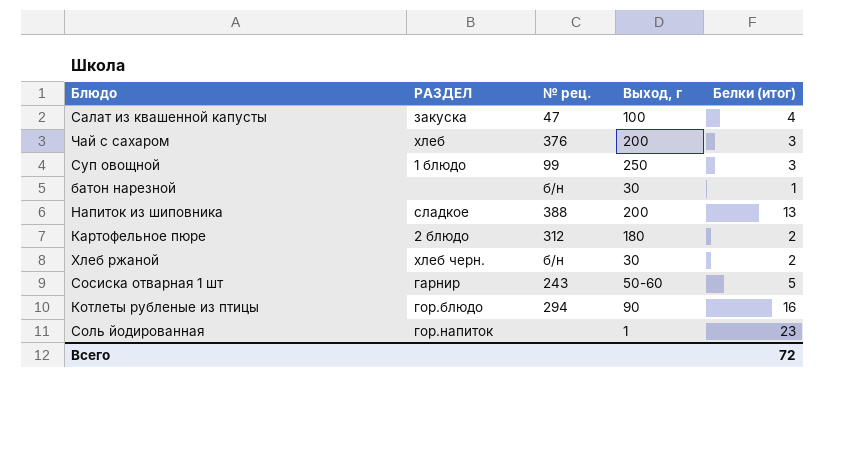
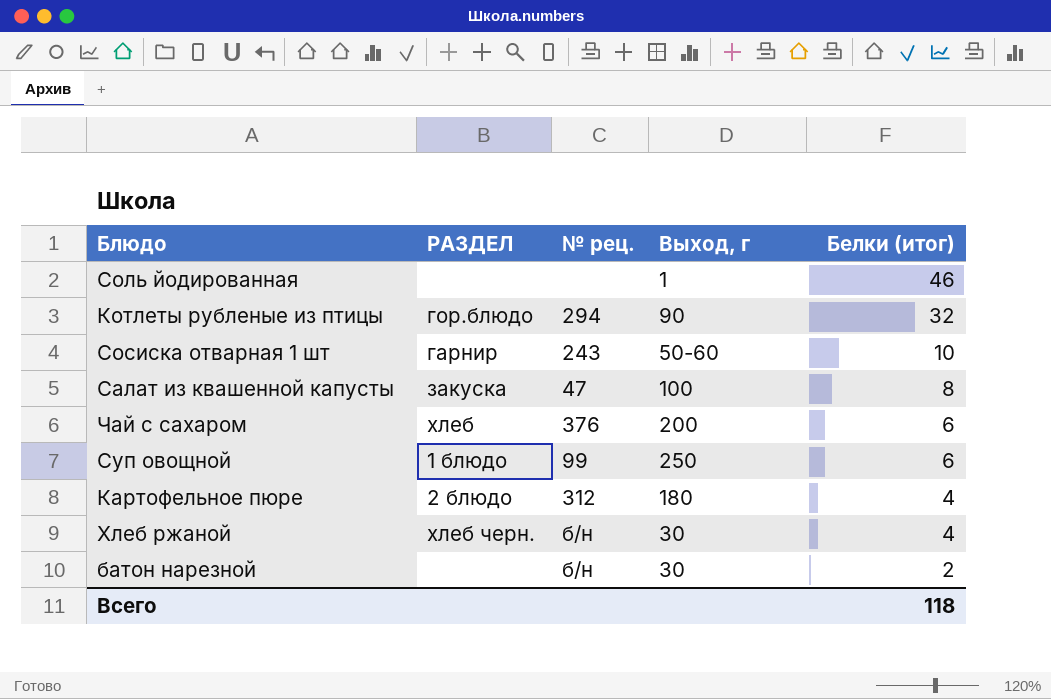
row order: none -> Белки (итог) descending
row Напиток из шиповника: сладкое | 388 | 200 | 13 -> none
Соль йодированная | РАЗДЕЛ: гор.напиток -> none
Соль йодированная | Белки (итог): 23 -> 46
Котлеты рубленые из птицы | Белки (итог): 16 -> 32
Сосиска отварная 1 шт | Белки (итог): 5 -> 10
Салат из квашенной капусты | Белки (итог): 4 -> 8
Чай с сахаром | Белки (итог): 3 -> 6
Суп овощной | Белки (итог): 3 -> 6
Картофельное пюре | Белки (итог): 2 -> 4
Хлеб ржаной | Белки (итог): 2 -> 4
батон нарезной | Белки (итог): 1 -> 2
Всего | Белки (итог): 72 -> 118

